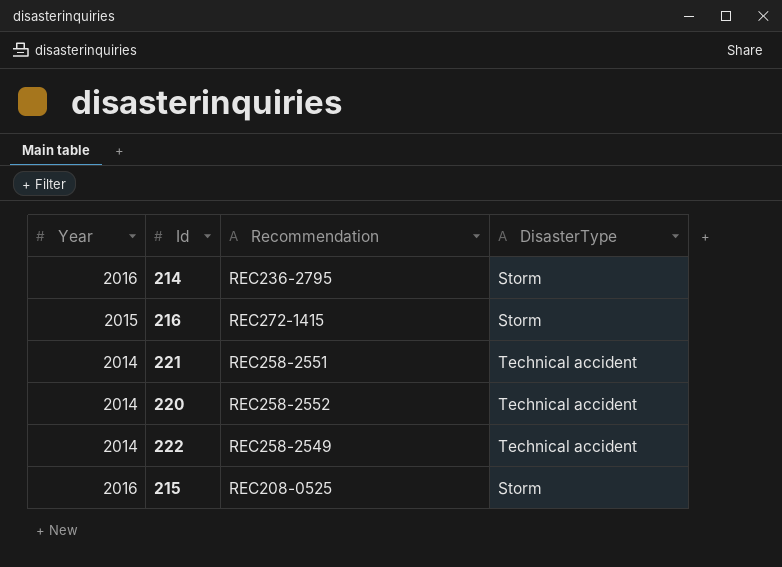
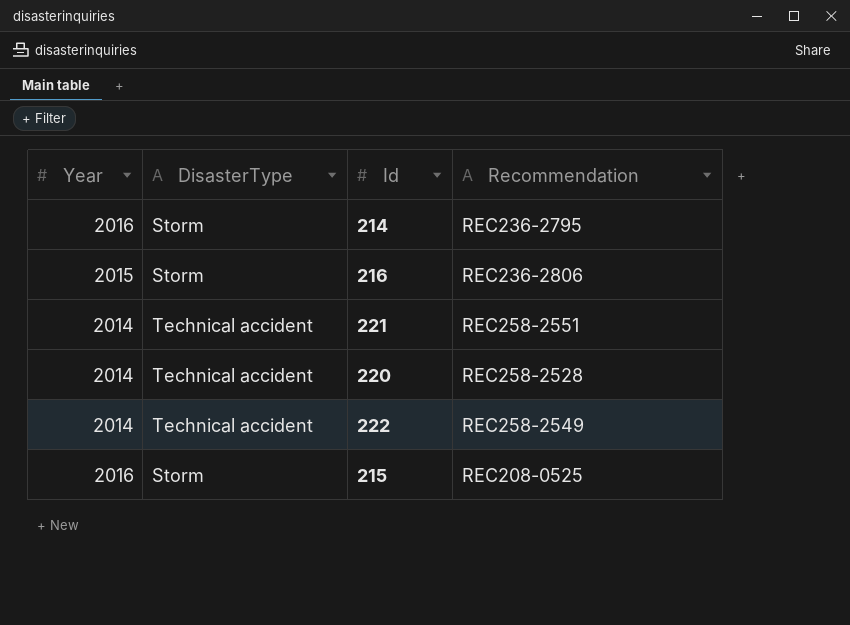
column DisasterType | position: 4 -> 2
216 | Recommendation: REC272-1415 -> REC236-2806
220 | Recommendation: REC258-2552 -> REC258-2528

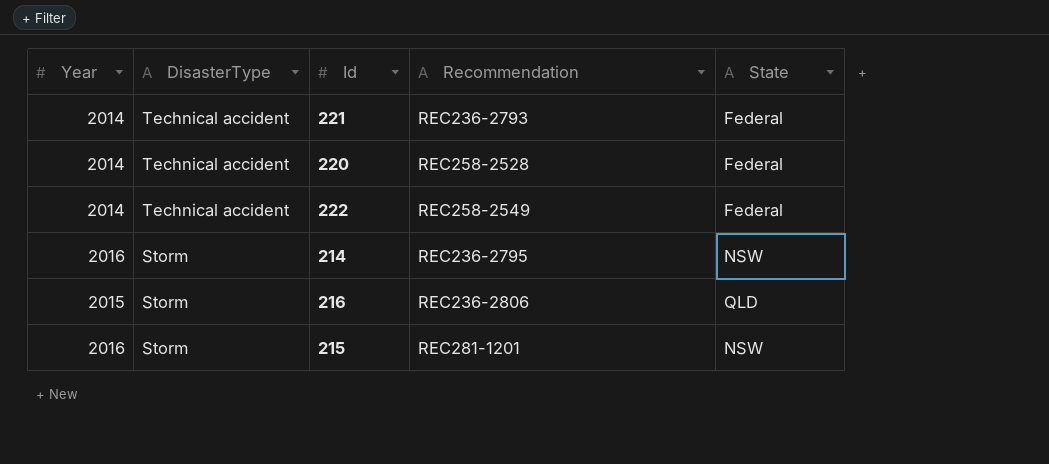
row order: none -> DisasterType descending
column State | position: none -> 5
221 | Recommendation: REC258-2551 -> REC236-2793
215 | Recommendation: REC208-0525 -> REC281-1201

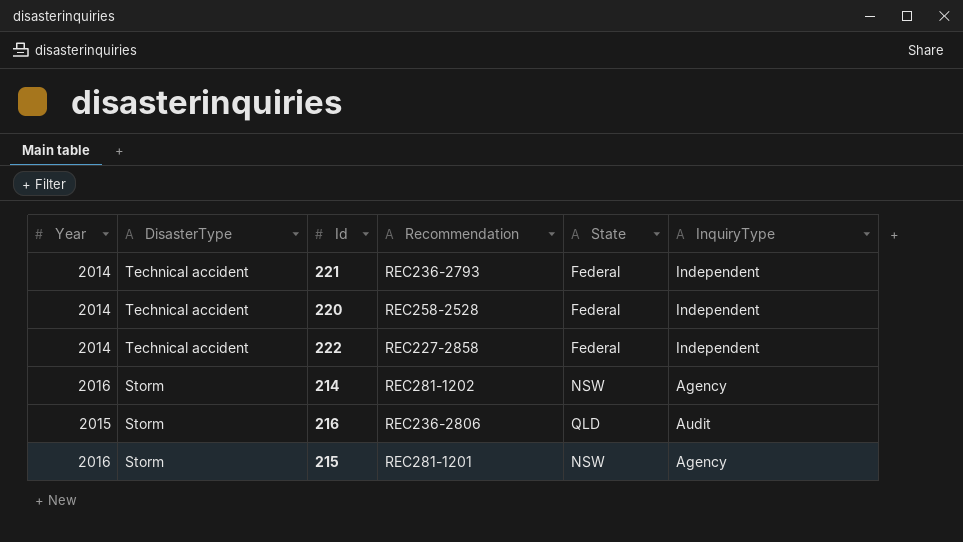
column InquiryType | position: none -> 6
222 | Recommendation: REC258-2549 -> REC227-2858
214 | Recommendation: REC236-2795 -> REC281-1202

